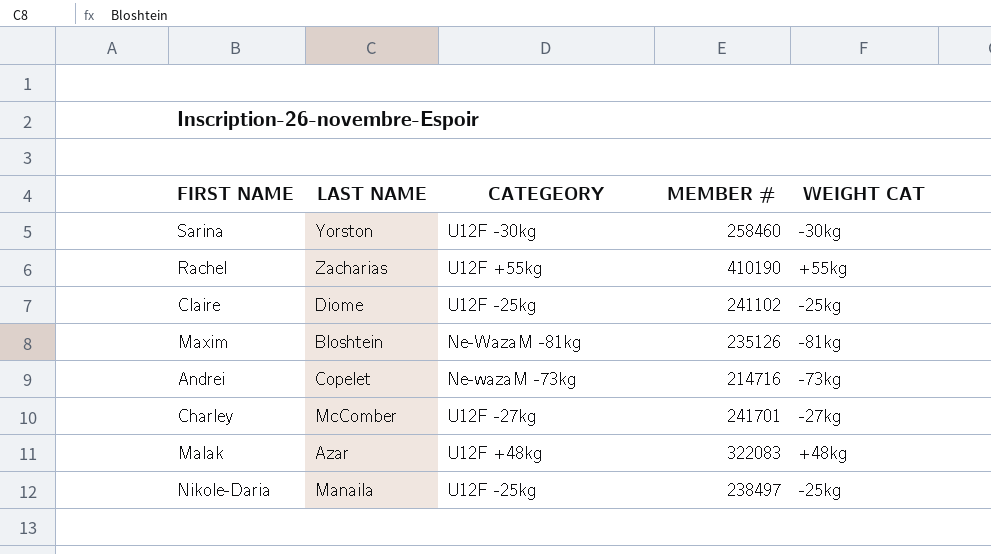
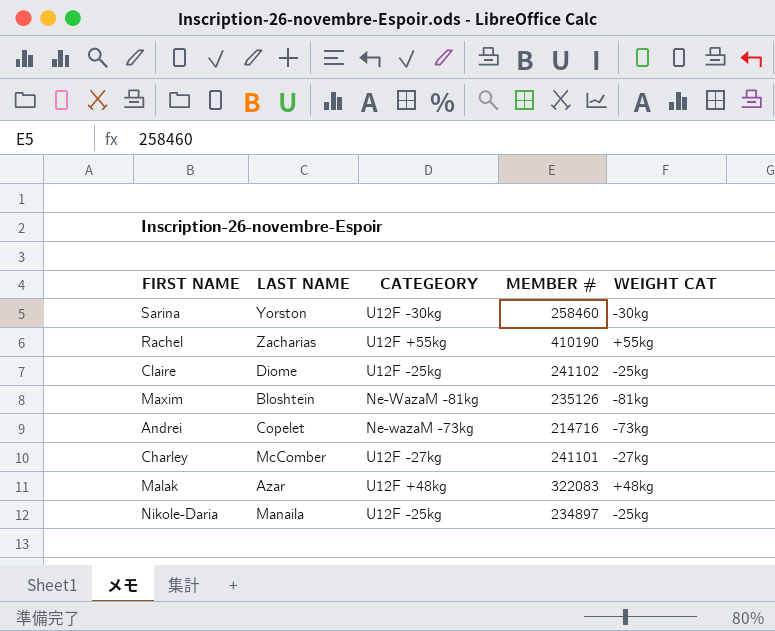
Charley | MEMBER #: 241701 -> 241101
Nikole-Daria | MEMBER #: 238497 -> 234897

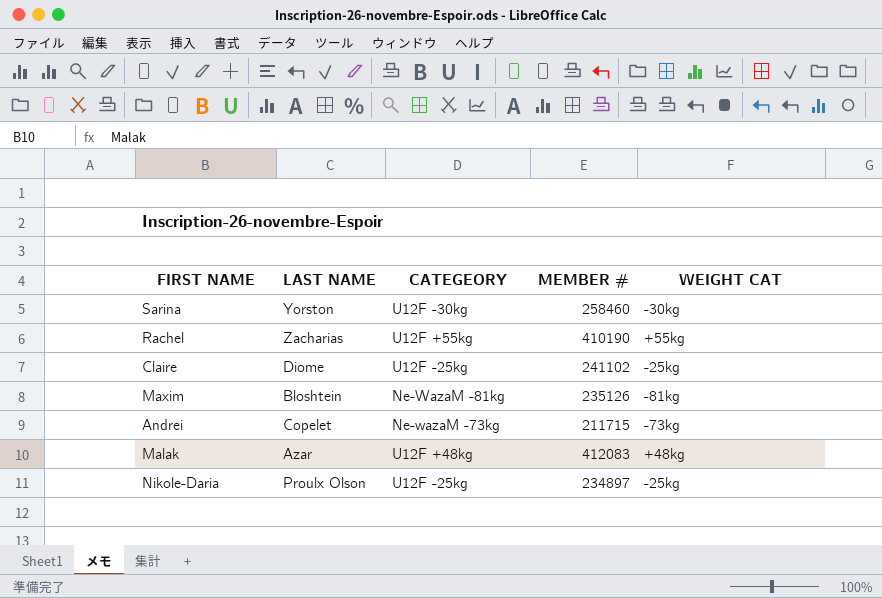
row Charley: McComber | U12F -27kg | 241101 | -27kg -> none
Andrei | MEMBER #: 214716 -> 211715
Malak | MEMBER #: 322083 -> 412083
Nikole-Daria | LAST NAME: Manaila -> Proulx Olson

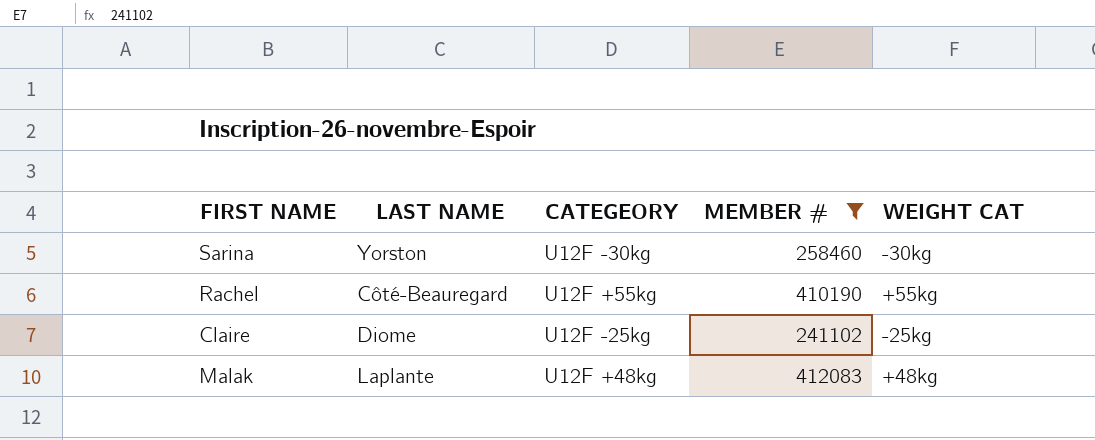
filter: none -> MEMBER # >= 241102
Rachel | LAST NAME: Zacharias -> Côté-Beauregard
Malak | LAST NAME: Azar -> Laplante

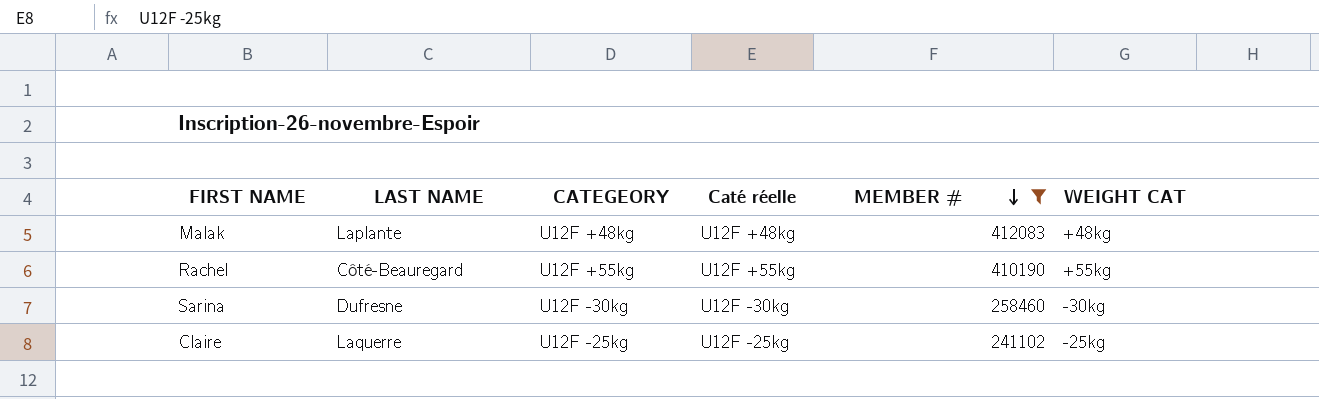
row order: none -> MEMBER # descending
column Caté réelle | position: none -> 4
Sarina | LAST NAME: Yorston -> Dufresne
Claire | LAST NAME: Diome -> Laquerre

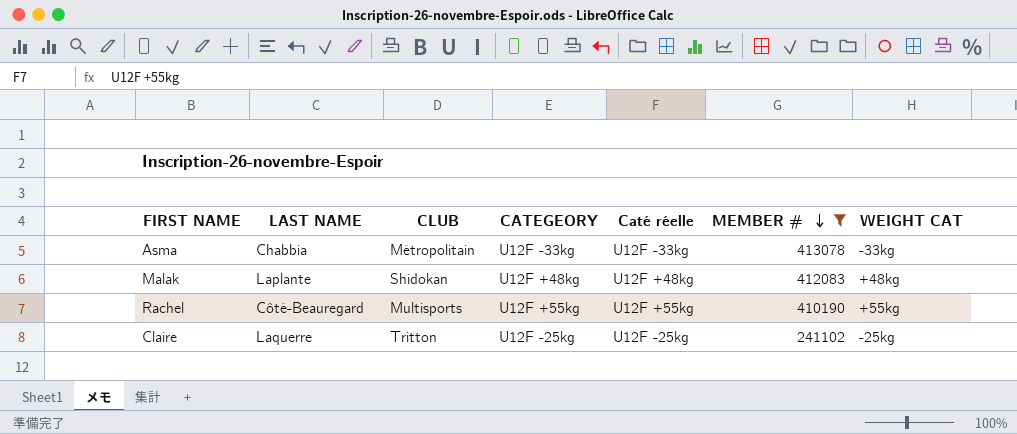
column CLUB | position: none -> 3
row Sarina: Dufresne | U12F -30kg | U12F -30kg | 258460 | -30kg -> none
row Asma: none -> Chabbia | Métropolitain | U12F -33kg | U12F -33kg | 413078 | -33kg

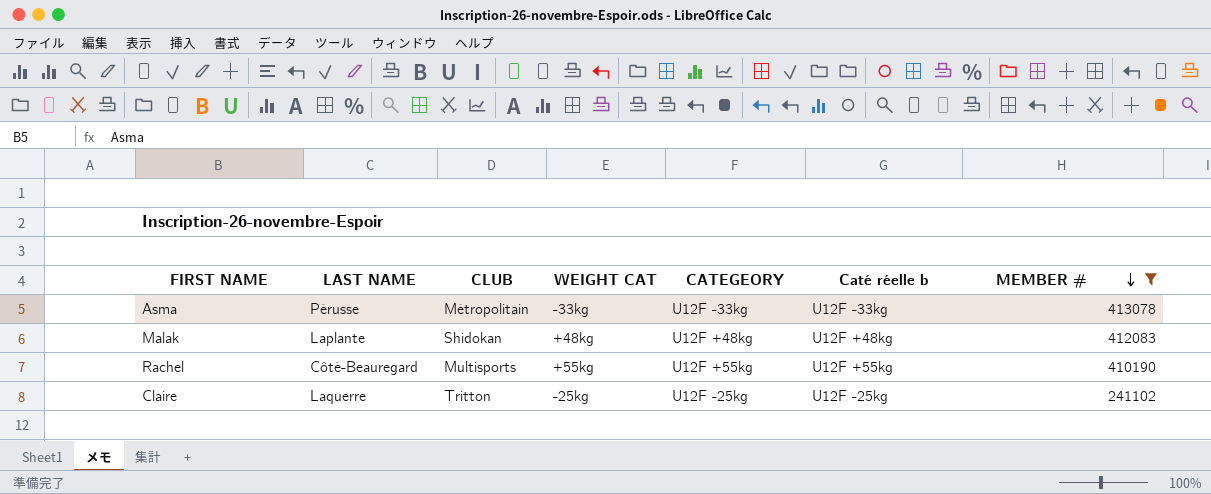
column WEIGHT CAT | position: 7 -> 4
column name: Caté réelle -> Caté réelle b
Asma | LAST NAME: Chabbia -> Pérusse

